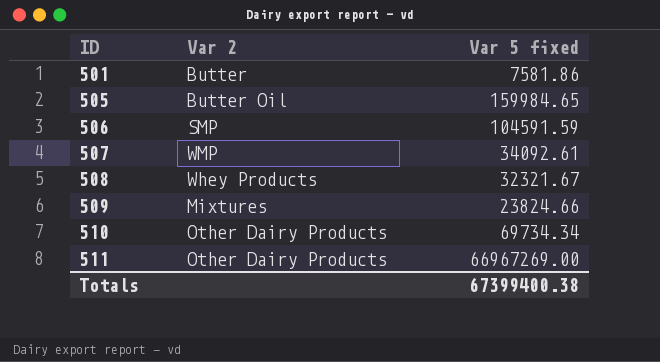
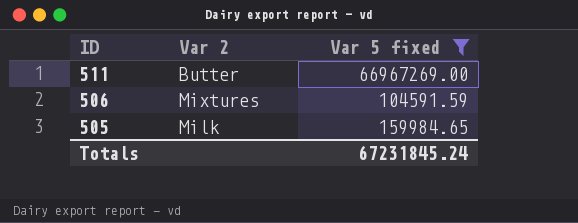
filter: none -> Var 5 fixed >= 104591.59
row order: ID ascending -> ID descending
511 | Var 2: Other Dairy Products -> Butter
506 | Var 2: SMP -> Mixtures
505 | Var 2: Butter Oil -> Milk
Totals | Var 5 fixed: 67399400.38 -> 67231845.24

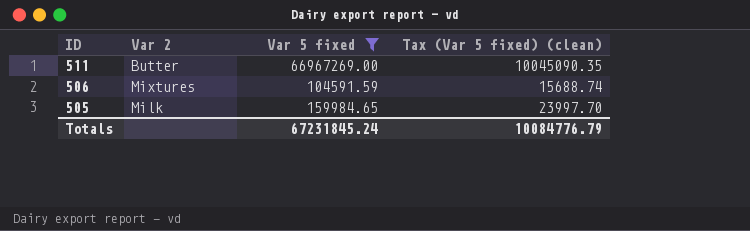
column Tax (Var 5 fixed) (clean) | formula: none -> [Var 5 fixed] * 0.15

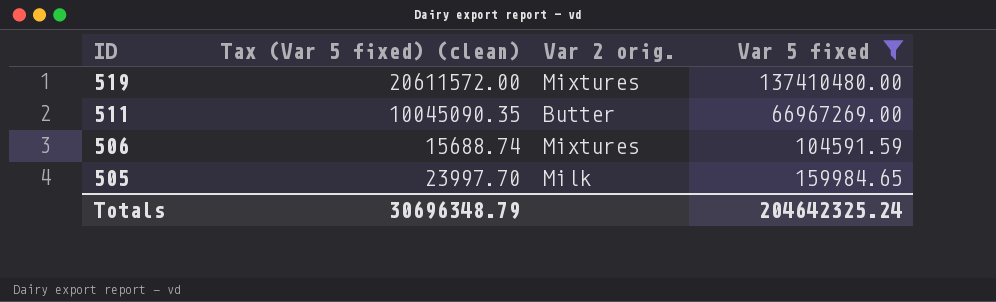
column Tax (Var 5 fixed) (clean) | position: 4 -> 2
column name: Var 2 -> Var 2 orig.
row 519: none -> 20611572.00 | Mixtures | 137410480.00
Totals | Tax (Var 5 fixed) (clean): 10084776.79 -> 30696348.79
Totals | Var 5 fixed: 67231845.24 -> 204642325.24

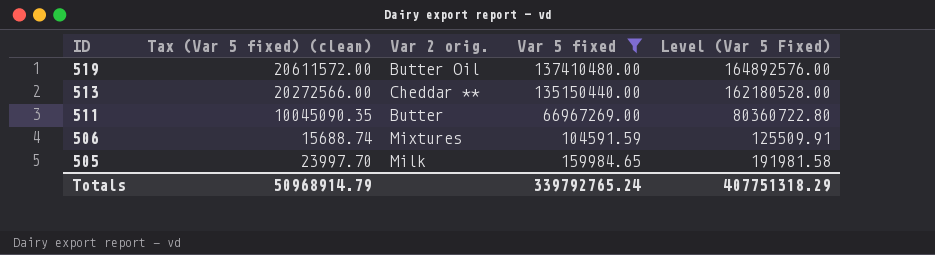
column Level (Var 5 Fixed) | formula: none -> [Var 5 fixed] * 1.2
519 | Var 2 orig.: Mixtures -> Butter Oil
row 513: none -> 20272566.00 | Cheddar ** | 135150440.00 | 162180528.00
Totals | Tax (Var 5 fixed) (clean): 30696348.79 -> 50968914.79
Totals | Var 5 fixed: 204642325.24 -> 339792765.24

